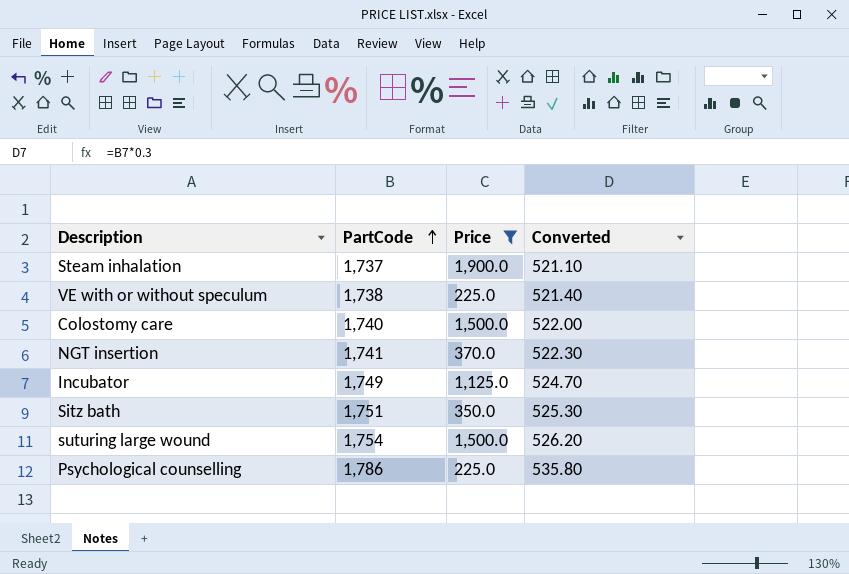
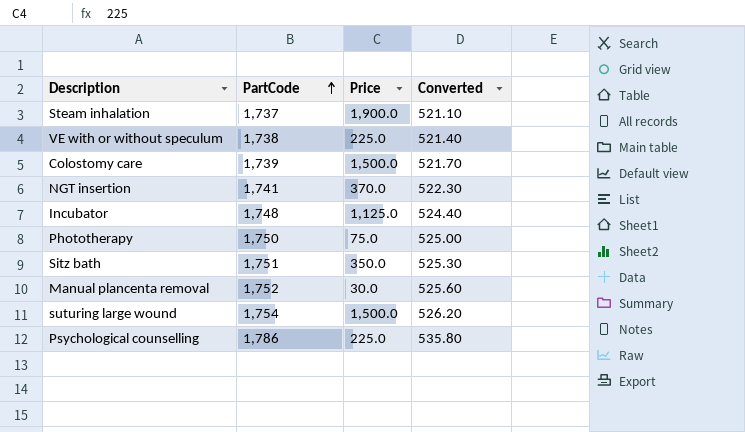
filter: Price >= 225.0 -> none
Colostomy care | PartCode: 1,740 -> 1,739
Colostomy care | Converted: 522.00 -> 521.70
Incubator | PartCode: 1,749 -> 1,748
Incubator | Converted: 524.70 -> 524.40

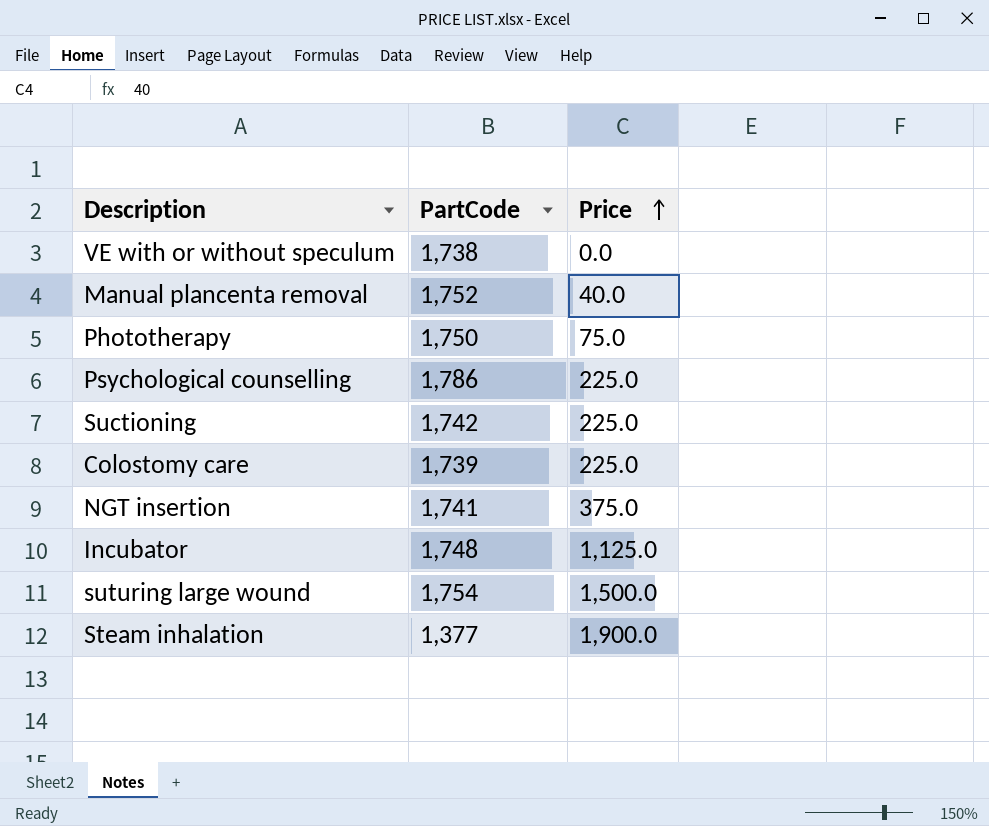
row order: PartCode ascending -> Price ascending
column Converted | formula: [PartCode] * 0.3 -> none
row Sitz bath: 1,751 | 350.0 | 525.30 -> none
VE with or without speculum | Price: 225.0 -> 0.0
Manual plancenta removal | Price: 30.0 -> 40.0
row Suctioning: none -> 1,742 | 225.0
Colostomy care | Price: 1,500.0 -> 225.0
NGT insertion | Price: 370.0 -> 375.0
Steam inhalation | PartCode: 1,737 -> 1,377

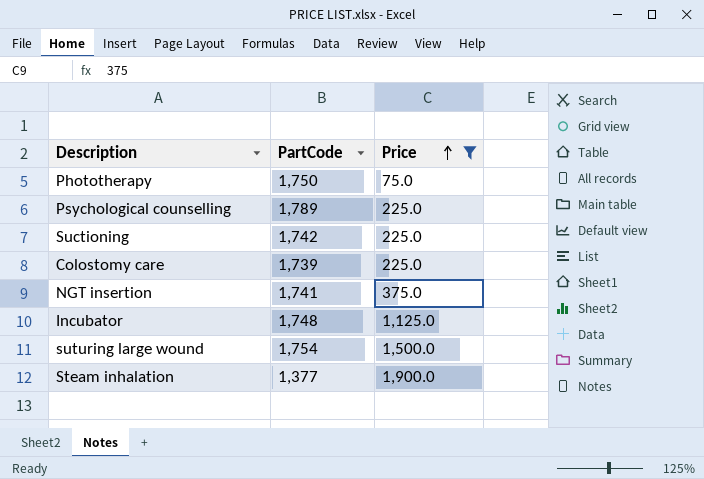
filter: none -> Price >= 75.0
Psychological counselling | PartCode: 1,786 -> 1,789

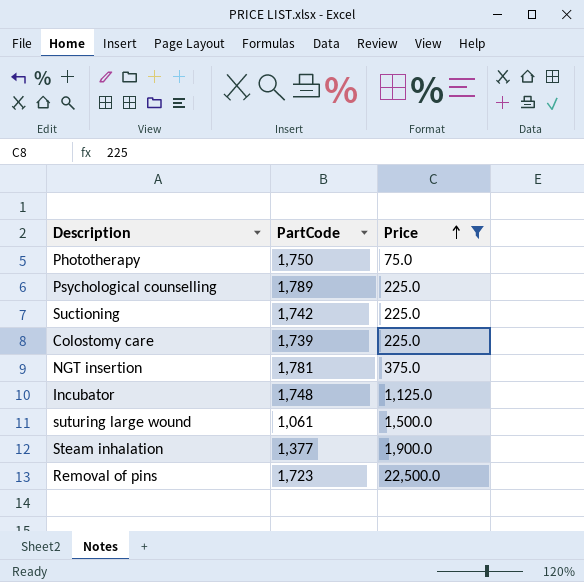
NGT insertion | PartCode: 1,741 -> 1,781
suturing large wound | PartCode: 1,754 -> 1,061
row Removal of pins: none -> 1,723 | 22,500.0

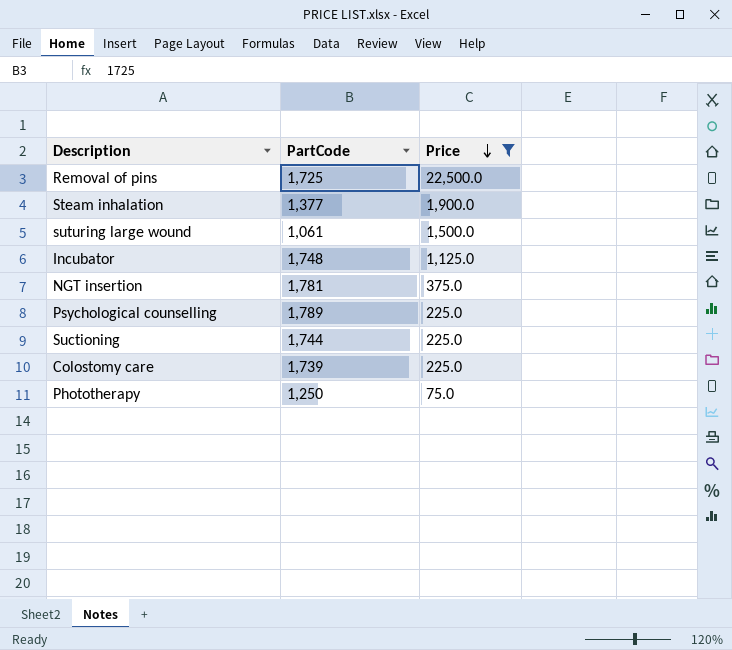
row order: Price ascending -> Price descending
Removal of pins | PartCode: 1,723 -> 1,725
Suctioning | PartCode: 1,742 -> 1,744
Phototherapy | PartCode: 1,750 -> 1,250

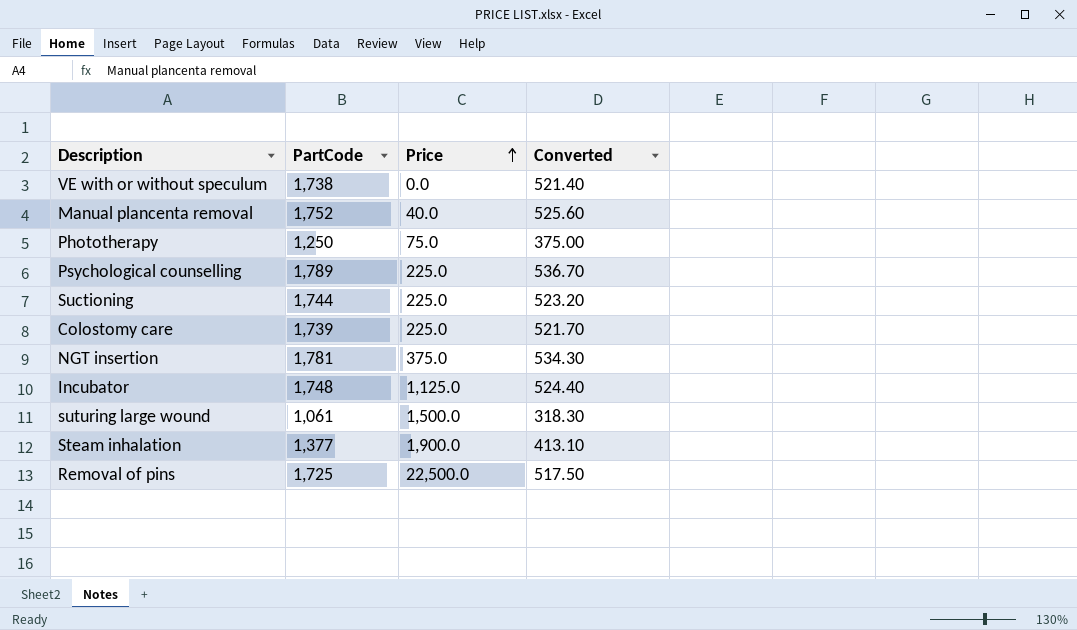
filter: Price >= 75.0 -> none
row order: Price descending -> Price ascending
column Converted | formula: none -> [PartCode] * 0.3

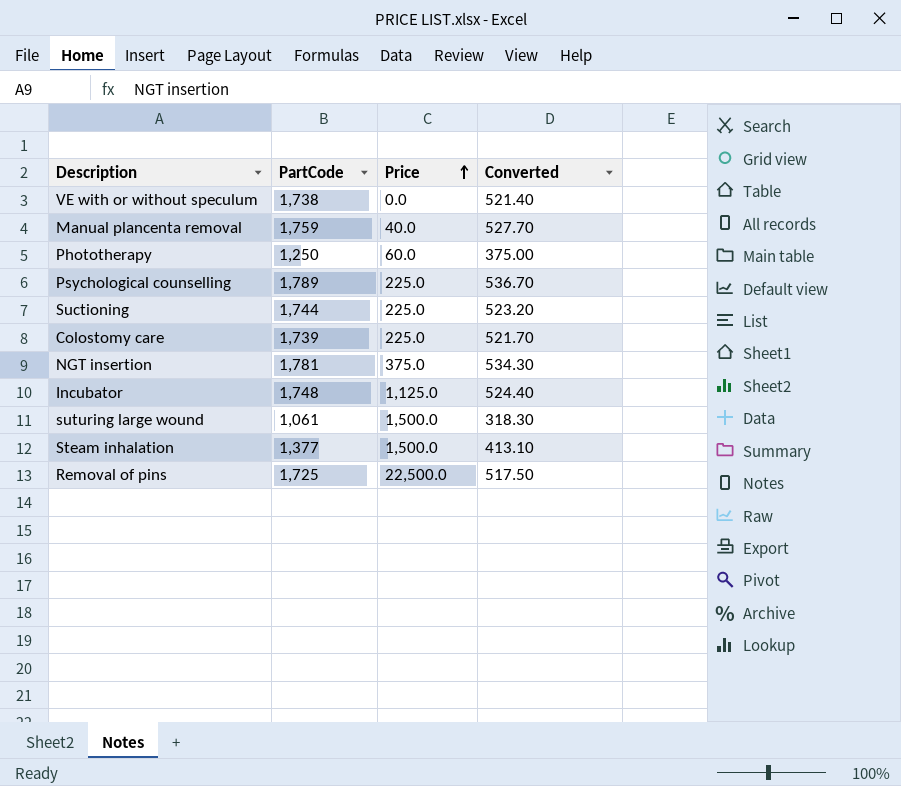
Manual plancenta removal | PartCode: 1,752 -> 1,759
Manual plancenta removal | Converted: 525.60 -> 527.70
Phototherapy | Price: 75.0 -> 60.0
Steam inhalation | Price: 1,900.0 -> 1,500.0

